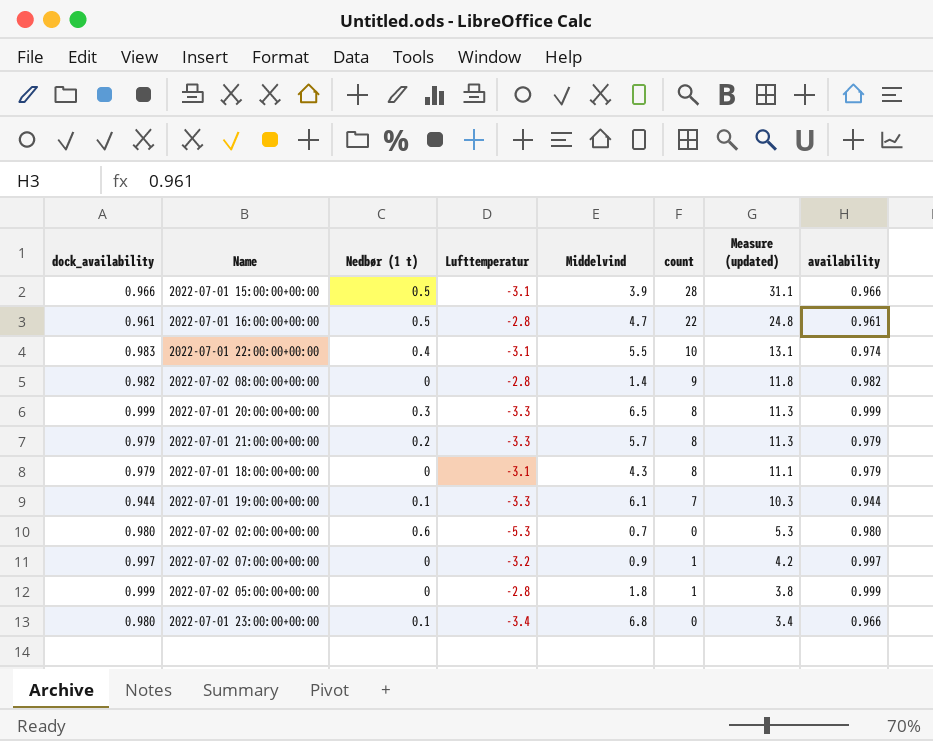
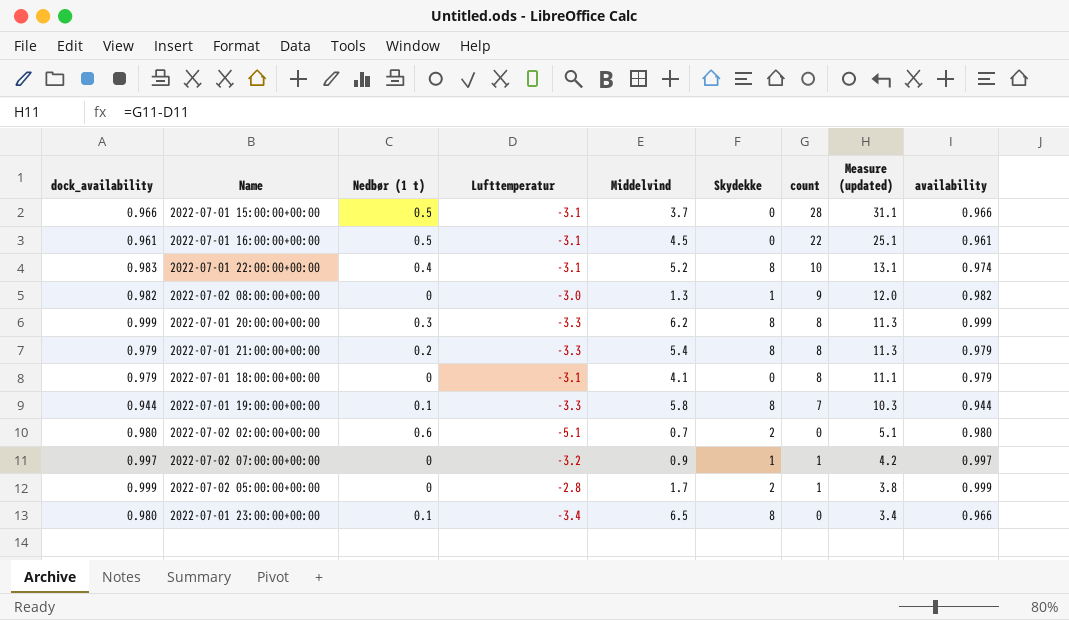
column Skydekke | position: none -> 6
2022-07-01 15:00:00+00:00 | Middelvind: 3.9 -> 3.7
2022-07-01 16:00:00+00:00 | Lufttemperatur: -2.8 -> -3.1
2022-07-01 16:00:00+00:00 | Middelvind: 4.7 -> 4.5
2022-07-01 16:00:00+00:00 | Measure (updated): 24.8 -> 25.1
2022-07-01 22:00:00+00:00 | Middelvind: 5.5 -> 5.2
2022-07-02 08:00:00+00:00 | Lufttemperatur: -2.8 -> -3.0
2022-07-02 08:00:00+00:00 | Middelvind: 1.4 -> 1.3
2022-07-02 08:00:00+00:00 | Measure (updated): 11.8 -> 12.0
2022-07-01 20:00:00+00:00 | Middelvind: 6.5 -> 6.2
2022-07-01 21:00:00+00:00 | Middelvind: 5.7 -> 5.4
2022-07-01 18:00:00+00:00 | Middelvind: 4.3 -> 4.1
2022-07-01 19:00:00+00:00 | Middelvind: 6.1 -> 5.8
2022-07-02 02:00:00+00:00 | Lufttemperatur: -5.3 -> -5.1
2022-07-02 02:00:00+00:00 | Measure (updated): 5.3 -> 5.1
2022-07-02 05:00:00+00:00 | Middelvind: 1.8 -> 1.7
2022-07-01 23:00:00+00:00 | Middelvind: 6.8 -> 6.5

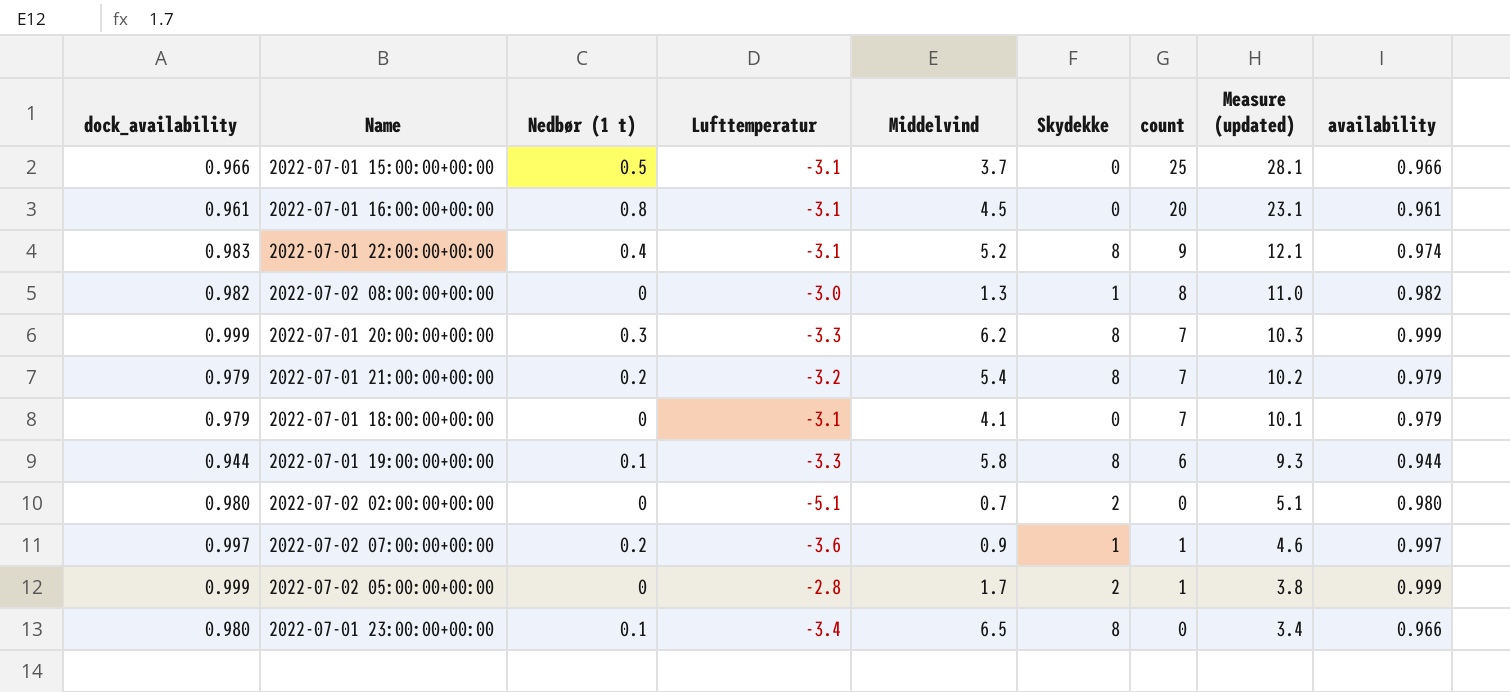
2022-07-01 15:00:00+00:00 | count: 28 -> 25
2022-07-01 15:00:00+00:00 | Measure (updated): 31.1 -> 28.1
2022-07-01 16:00:00+00:00 | Nedbør (1 t): 0.5 -> 0.8
2022-07-01 16:00:00+00:00 | count: 22 -> 20
2022-07-01 16:00:00+00:00 | Measure (updated): 25.1 -> 23.1
2022-07-01 22:00:00+00:00 | count: 10 -> 9
2022-07-01 22:00:00+00:00 | Measure (updated): 13.1 -> 12.1
2022-07-02 08:00:00+00:00 | count: 9 -> 8
2022-07-02 08:00:00+00:00 | Measure (updated): 12.0 -> 11.0
2022-07-01 20:00:00+00:00 | count: 8 -> 7
2022-07-01 20:00:00+00:00 | Measure (updated): 11.3 -> 10.3
2022-07-01 21:00:00+00:00 | Lufttemperatur: -3.3 -> -3.2
2022-07-01 21:00:00+00:00 | count: 8 -> 7
2022-07-01 21:00:00+00:00 | Measure (updated): 11.3 -> 10.2
2022-07-01 18:00:00+00:00 | count: 8 -> 7
2022-07-01 18:00:00+00:00 | Measure (updated): 11.1 -> 10.1
2022-07-01 19:00:00+00:00 | count: 7 -> 6
2022-07-01 19:00:00+00:00 | Measure (updated): 10.3 -> 9.3
2022-07-02 02:00:00+00:00 | Nedbør (1 t): 0.6 -> 0
2022-07-02 07:00:00+00:00 | Nedbør (1 t): 0 -> 0.2
2022-07-02 07:00:00+00:00 | Lufttemperatur: -3.2 -> -3.6
2022-07-02 07:00:00+00:00 | Measure (updated): 4.2 -> 4.6

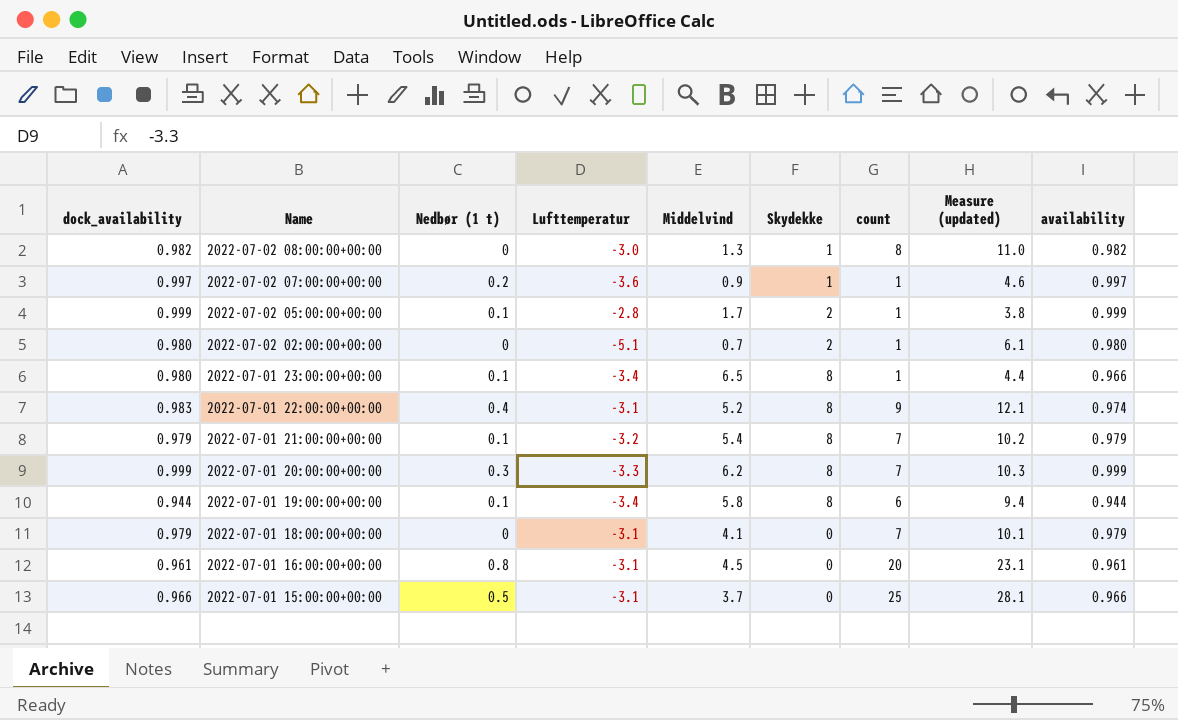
row order: Measure (updated) descending -> Name descending
2022-07-02 05:00:00+00:00 | Nedbør (1 t): 0 -> 0.1
2022-07-02 02:00:00+00:00 | count: 0 -> 1
2022-07-02 02:00:00+00:00 | Measure (updated): 5.1 -> 6.1
2022-07-01 23:00:00+00:00 | count: 0 -> 1
2022-07-01 23:00:00+00:00 | Measure (updated): 3.4 -> 4.4
2022-07-01 21:00:00+00:00 | Nedbør (1 t): 0.2 -> 0.1
2022-07-01 19:00:00+00:00 | Lufttemperatur: -3.3 -> -3.4
2022-07-01 19:00:00+00:00 | Measure (updated): 9.3 -> 9.4

